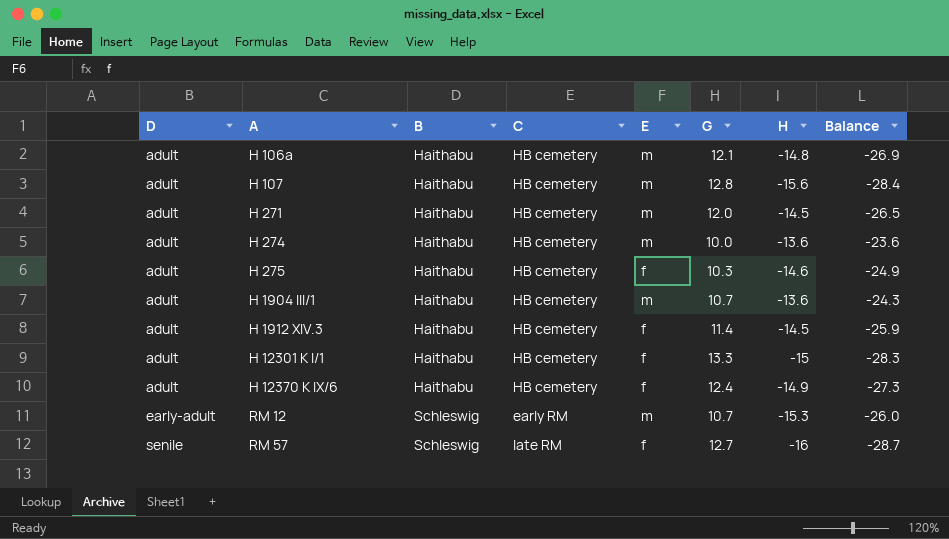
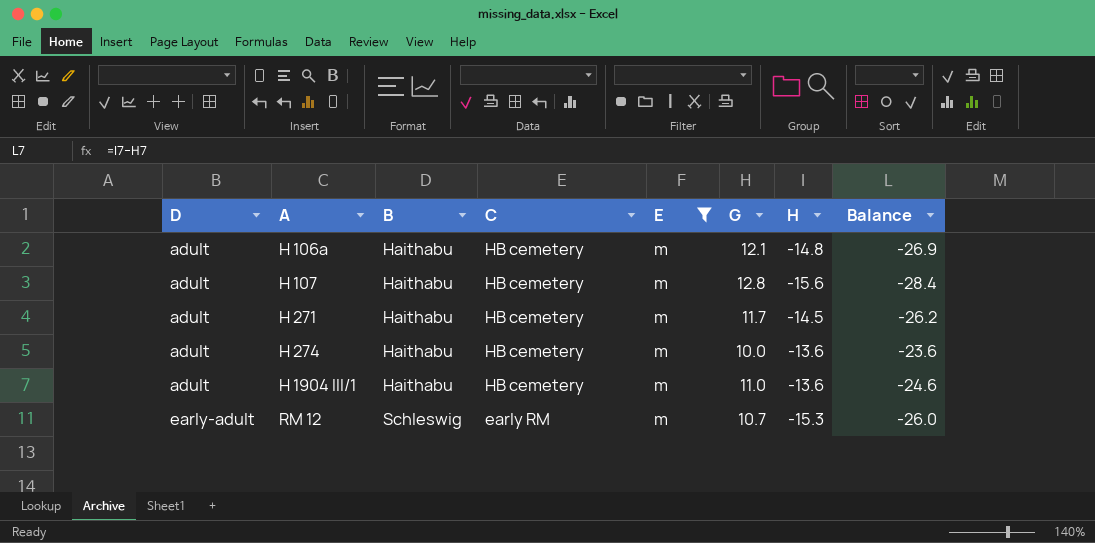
filter: none -> E = m
H 271 | G: 12.0 -> 11.7
H 271 | Balance: -26.5 -> -26.2
H 1904 III/1 | G: 10.7 -> 11.0
H 1904 III/1 | Balance: -24.3 -> -24.6

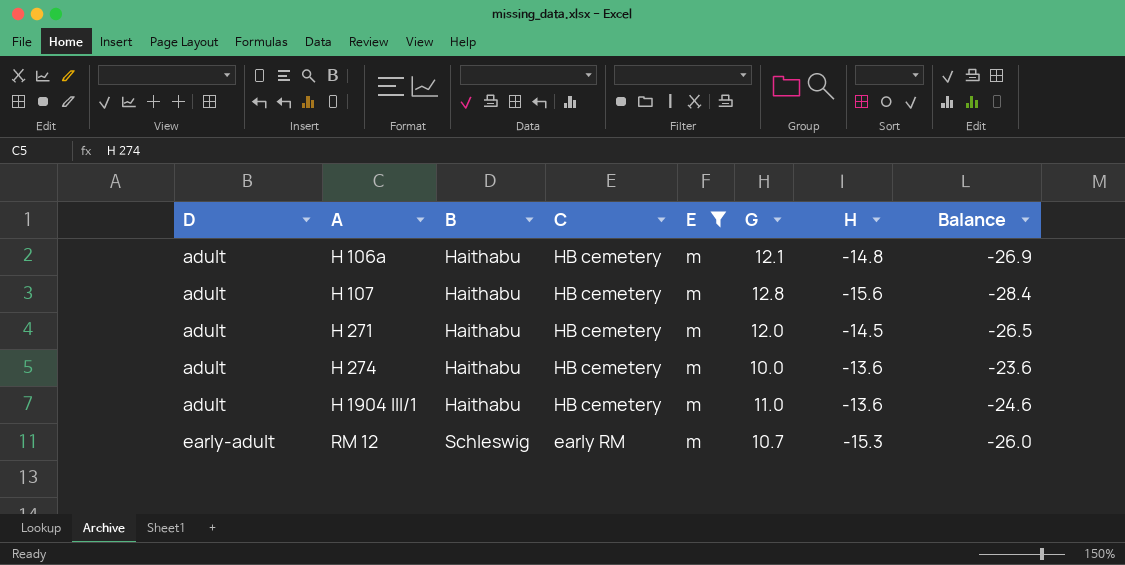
H 271 | G: 11.7 -> 12.0
H 271 | Balance: -26.2 -> -26.5

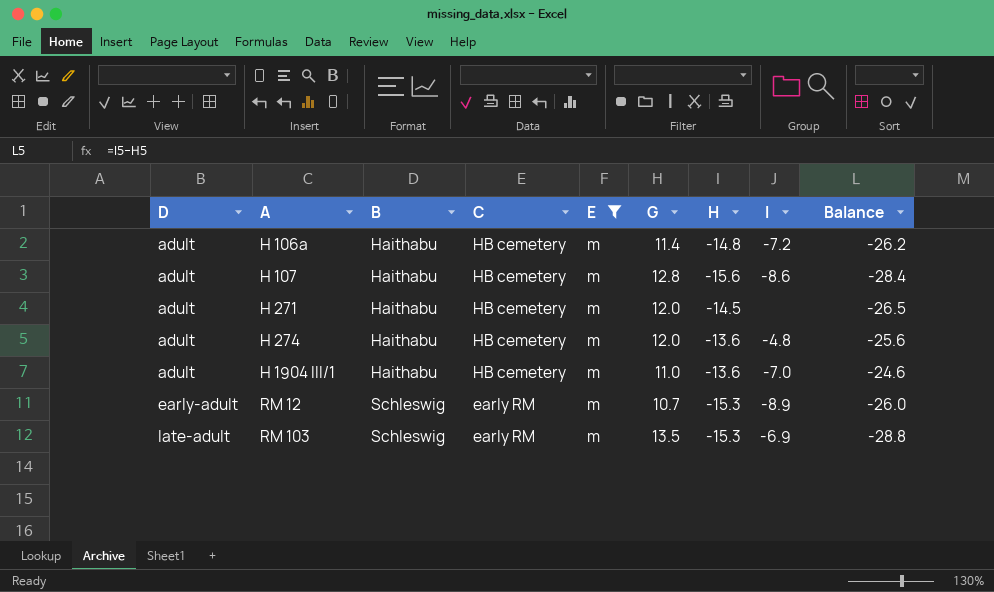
column I | position: none -> 8
H 106a | G: 12.1 -> 11.4
H 106a | Balance: -26.9 -> -26.2
H 274 | G: 10.0 -> 12.0
H 274 | Balance: -23.6 -> -25.6
row RM 103: none -> late-adult | Schleswig | early RM | m | 13.5 | -15.3 | -6.9 | -28.8

